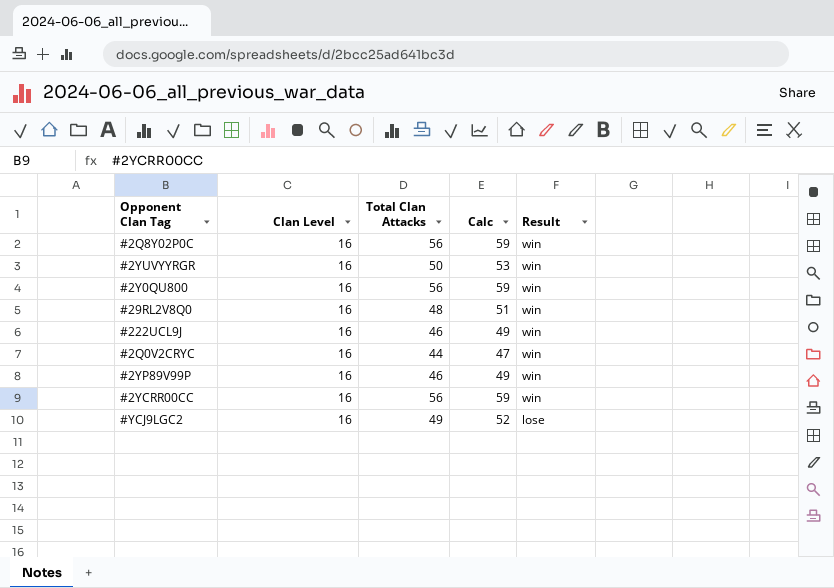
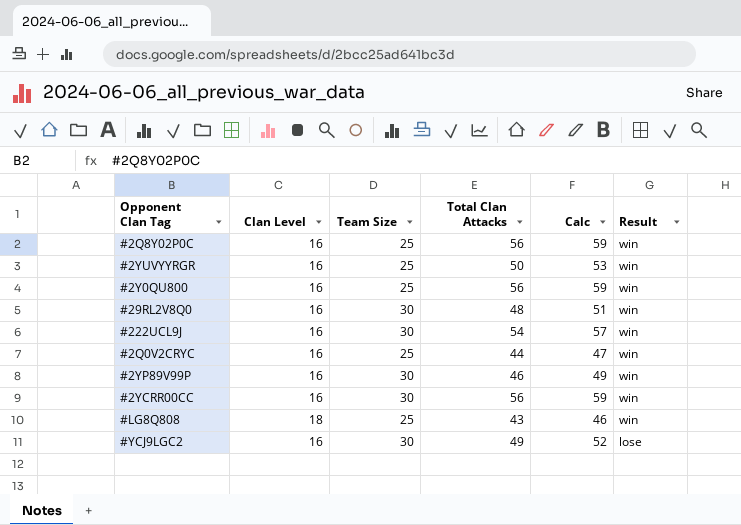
column Team Size | position: none -> 3
#222UCL9J | Total Clan Attacks: 46 -> 54
#222UCL9J | Calc: 49 -> 57
row #LG8Q808: none -> 18 | 25 | 43 | 46 | win

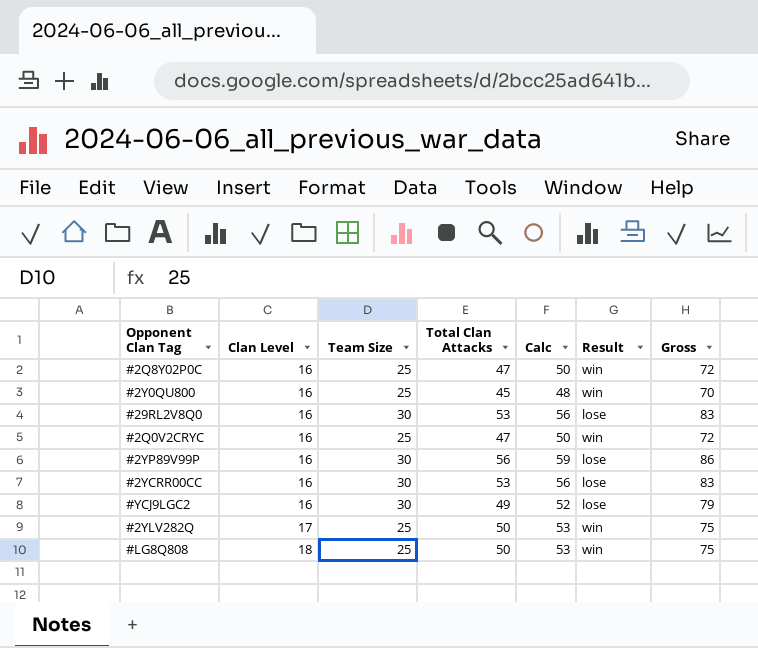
row order: Result descending -> Clan Level ascending
column Gross | formula: none -> [Team Size] + [Total Clan Attacks]
row #2YUVYYRGR: 16 | 25 | 50 | 53 | win -> none
row #222UCL9J: 16 | 30 | 54 | 57 | win -> none
#2Q8Y02P0C | Total Clan Attacks: 56 -> 47
#2Q8Y02P0C | Calc: 59 -> 50
#2Y0QU800 | Total Clan Attacks: 56 -> 45
#2Y0QU800 | Calc: 59 -> 48
#29RL2V8Q0 | Total Clan Attacks: 48 -> 53
#29RL2V8Q0 | Calc: 51 -> 56
#29RL2V8Q0 | Result: win -> lose
#2Q0V2CRYC | Total Clan Attacks: 44 -> 47
#2Q0V2CRYC | Calc: 47 -> 50
#2YP89V99P | Total Clan Attacks: 46 -> 56
#2YP89V99P | Calc: 49 -> 59
#2YP89V99P | Result: win -> lose
#2YCRR00CC | Total Clan Attacks: 56 -> 53
#2YCRR00CC | Calc: 59 -> 56
#2YCRR00CC | Result: win -> lose
row #2YLV282Q: none -> 17 | 25 | 50 | 53 | win | 75
#LG8Q808 | Total Clan Attacks: 43 -> 50
#LG8Q808 | Calc: 46 -> 53

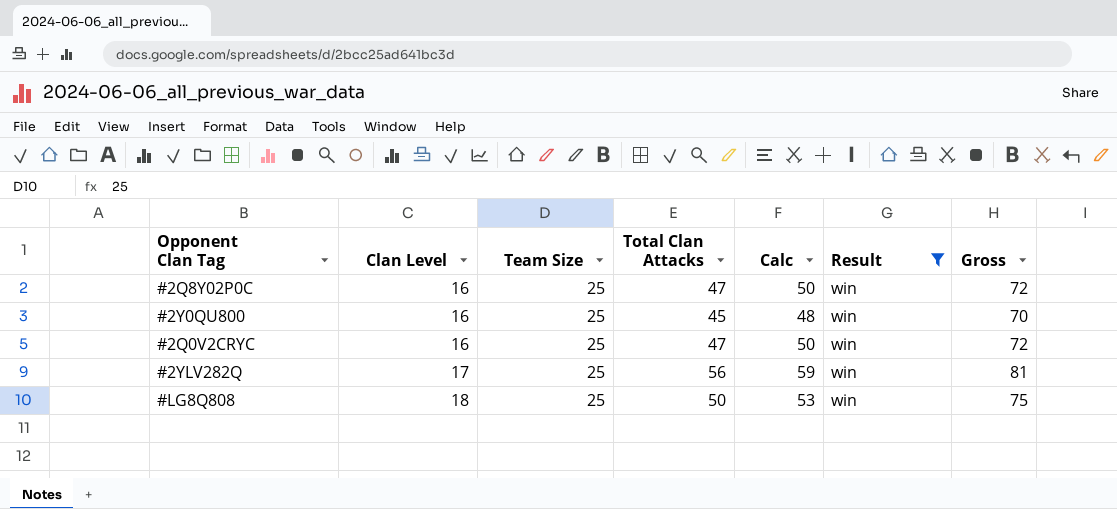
filter: none -> Result = win
#2YLV282Q | Total Clan Attacks: 50 -> 56
#2YLV282Q | Calc: 53 -> 59
#2YLV282Q | Gross: 75 -> 81

